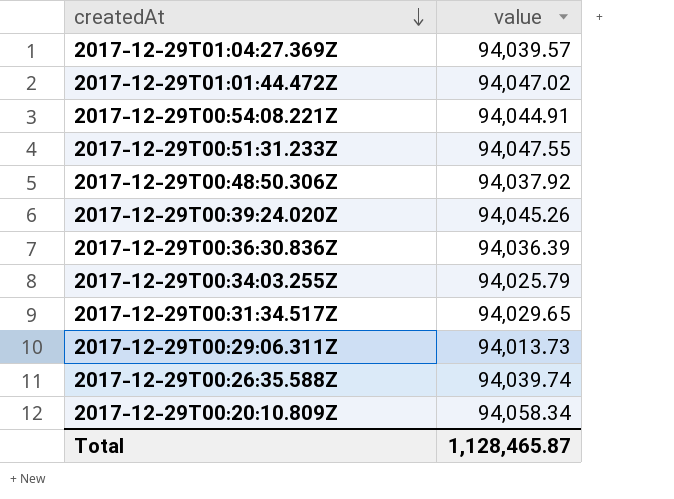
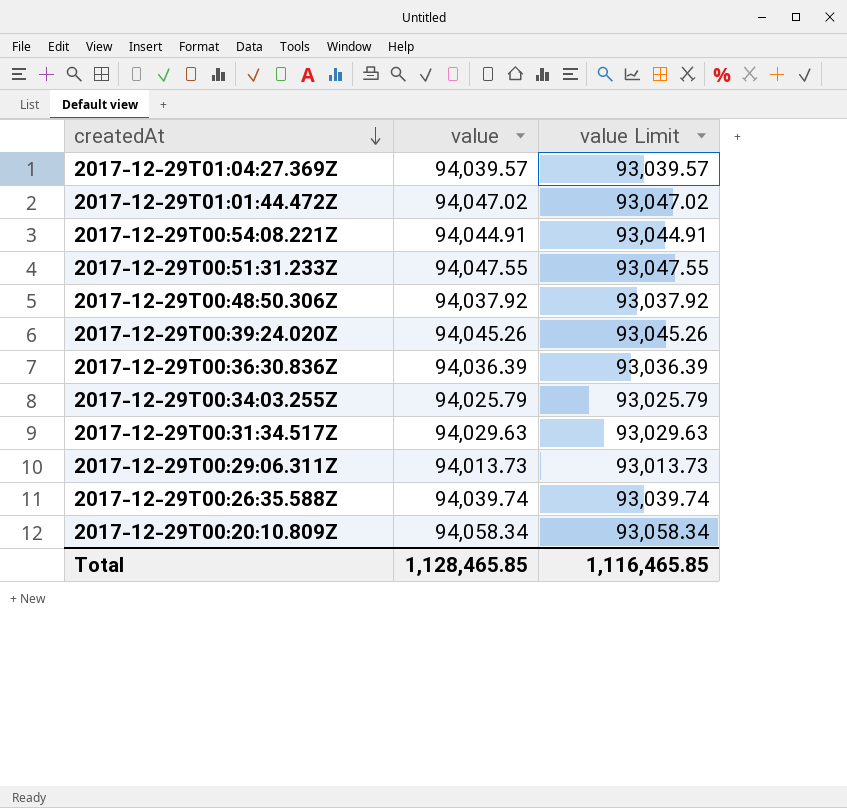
column value Limit | formula: none -> [value] - 1000
2017-12-29T00:31:34.517Z | value: 94,029.65 -> 94,029.63
Total | value: 1,128,465.87 -> 1,128,465.85

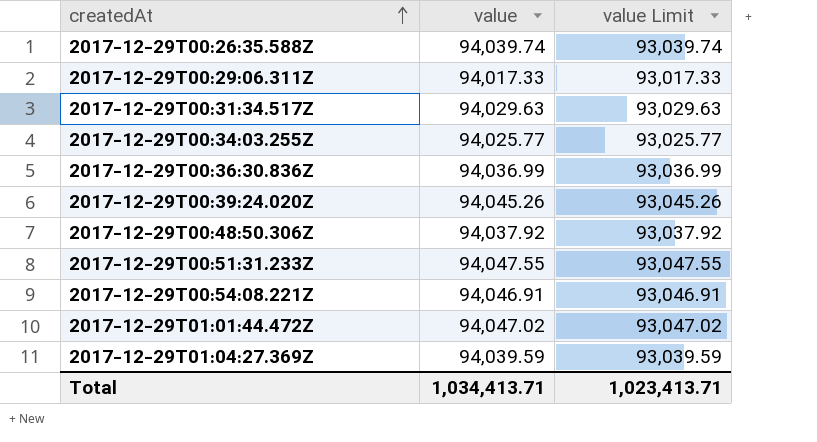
row order: createdAt descending -> createdAt ascending
row 2017-12-29T00:20:10.809Z: 94,058.34 | 93,058.34 -> none
2017-12-29T00:29:06.311Z | value: 94,013.73 -> 94,017.33
2017-12-29T00:29:06.311Z | value Limit: 93,013.73 -> 93,017.33
2017-12-29T00:34:03.255Z | value: 94,025.79 -> 94,025.77
2017-12-29T00:34:03.255Z | value Limit: 93,025.79 -> 93,025.77
2017-12-29T00:36:30.836Z | value: 94,036.39 -> 94,036.99
2017-12-29T00:36:30.836Z | value Limit: 93,036.39 -> 93,036.99
2017-12-29T00:54:08.221Z | value: 94,044.91 -> 94,046.91
2017-12-29T00:54:08.221Z | value Limit: 93,044.91 -> 93,046.91
2017-12-29T01:04:27.369Z | value: 94,039.57 -> 94,039.59
2017-12-29T01:04:27.369Z | value Limit: 93,039.57 -> 93,039.59
Total | value: 1,128,465.85 -> 1,034,413.71
Total | value Limit: 1,116,465.85 -> 1,023,413.71

